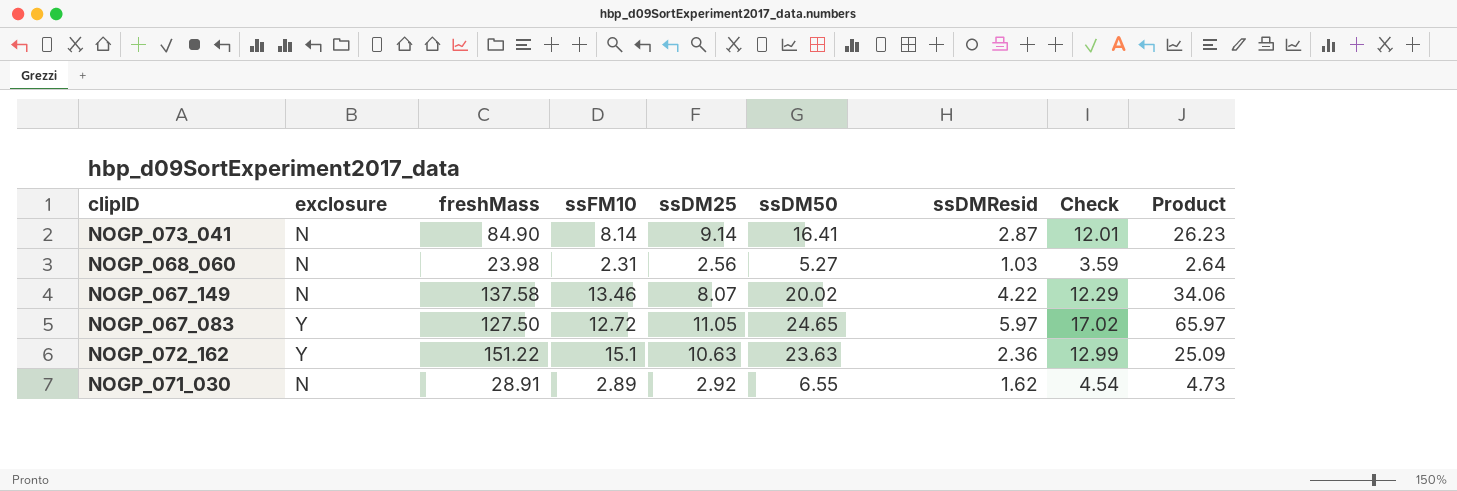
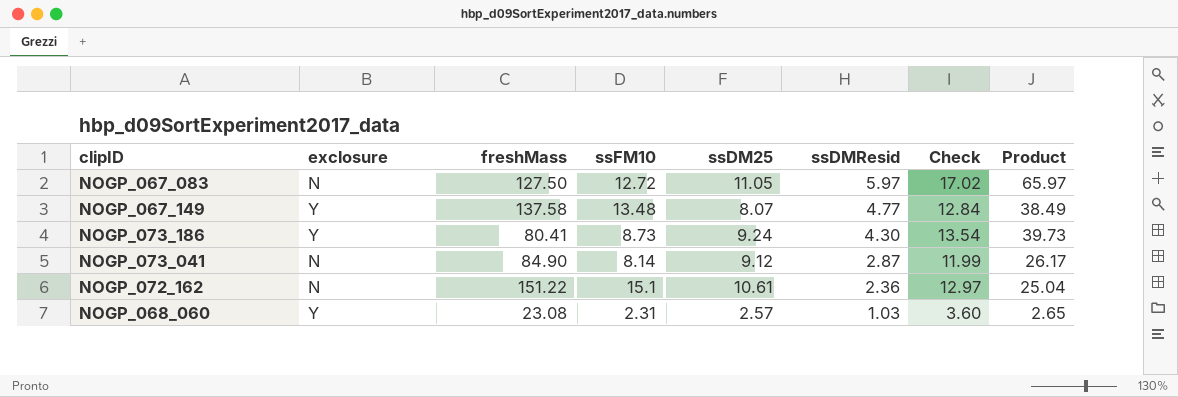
row order: none -> ssDMResid descending
column ssDM50 | position: 6 -> none
row NOGP_071_030: N | 28.91 | 2.89 | 2.92 | 6.55 | 1.62 | 4.54 | 4.73 -> none
NOGP_067_083 | exclosure: Y -> N
NOGP_067_149 | exclosure: N -> Y
NOGP_067_149 | ssFM10: 13.46 -> 13.48
NOGP_067_149 | ssDMResid: 4.22 -> 4.77
NOGP_067_149 | Check: 12.29 -> 12.84
NOGP_067_149 | Product: 34.06 -> 38.49
row NOGP_073_186: none -> Y | 80.41 | 8.73 | 9.24 | 4.30 | 13.54 | 39.73
NOGP_073_041 | ssDM25: 9.14 -> 9.12
NOGP_073_041 | Check: 12.01 -> 11.99
NOGP_073_041 | Product: 26.23 -> 26.17
NOGP_072_162 | exclosure: Y -> N
NOGP_072_162 | ssDM25: 10.63 -> 10.61
NOGP_072_162 | Check: 12.99 -> 12.97
NOGP_072_162 | Product: 25.09 -> 25.04
NOGP_068_060 | exclosure: N -> Y
NOGP_068_060 | freshMass: 23.98 -> 23.08
NOGP_068_060 | ssDM25: 2.56 -> 2.57
NOGP_068_060 | Check: 3.59 -> 3.60
NOGP_068_060 | Product: 2.64 -> 2.65

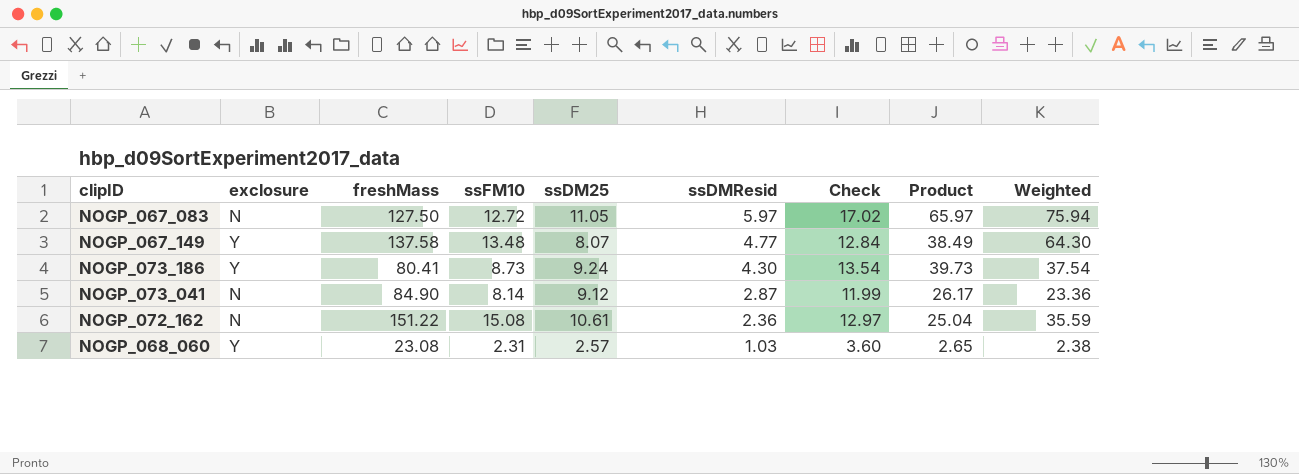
column Weighted | formula: none -> [ssFM10] * [ssDMResid]
NOGP_072_162 | ssFM10: 15.1 -> 15.08

